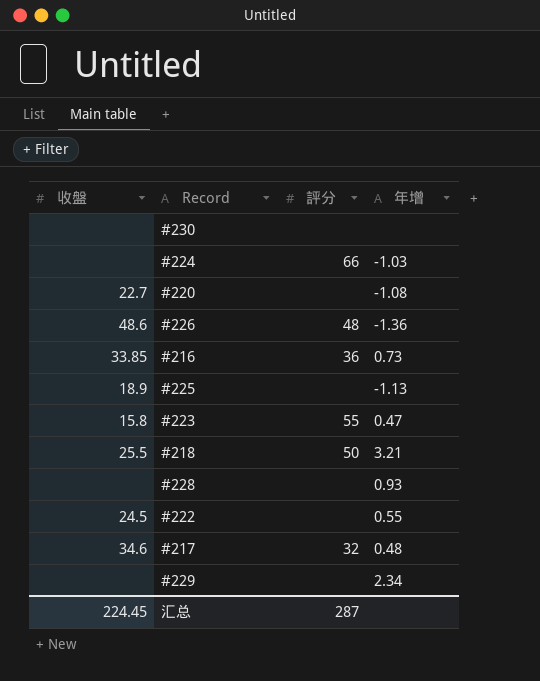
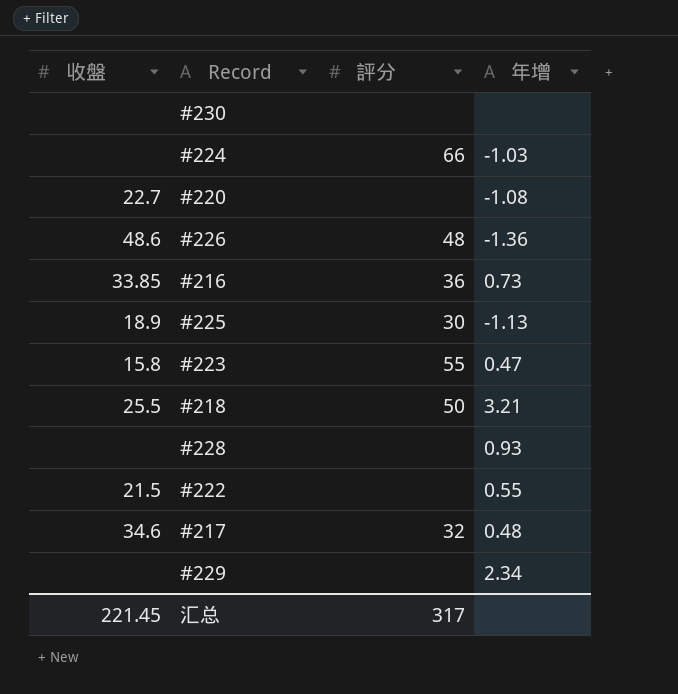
#225 | 評分: none -> 30
#222 | 收盤: 24.5 -> 21.5
汇总 | 收盤: 224.45 -> 221.45
汇总 | 評分: 287 -> 317

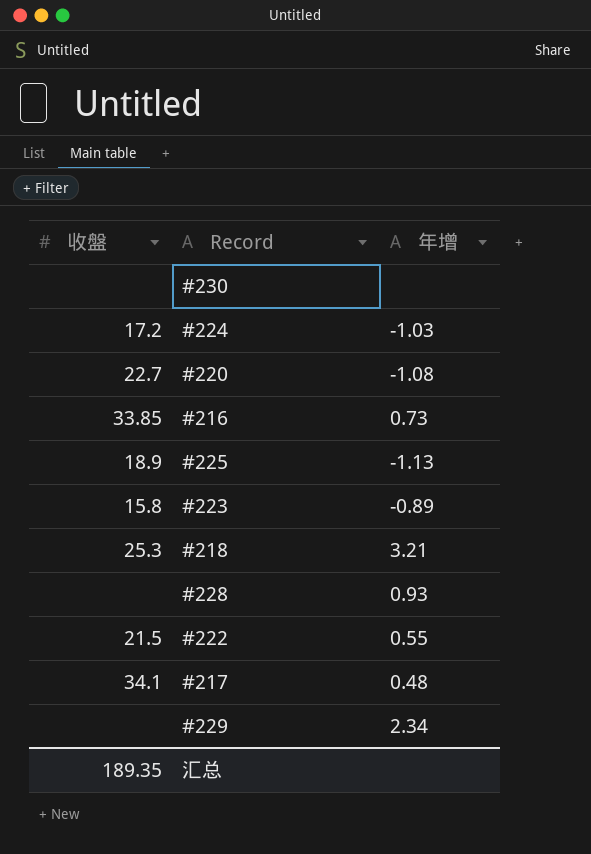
column 評分 | position: 3 -> none
row #226: 48.6 | 48 | -1.36 -> none
#224 | 收盤: none -> 17.2
#223 | 年增: 0.47 -> -0.89
#218 | 收盤: 25.5 -> 25.3
#217 | 收盤: 34.6 -> 34.1
汇总 | 收盤: 221.45 -> 189.35

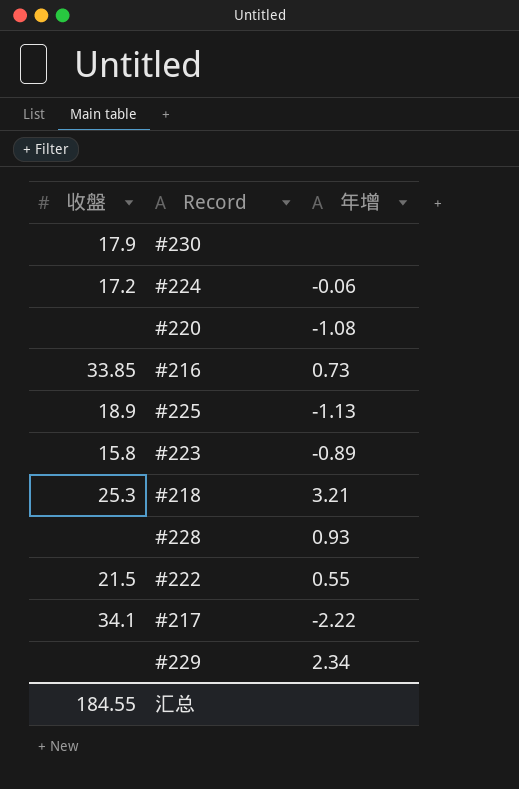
#230 | 收盤: none -> 17.9
#224 | 年增: -1.03 -> -0.06
#220 | 收盤: 22.7 -> none
#217 | 年增: 0.48 -> -2.22
汇总 | 收盤: 189.35 -> 184.55

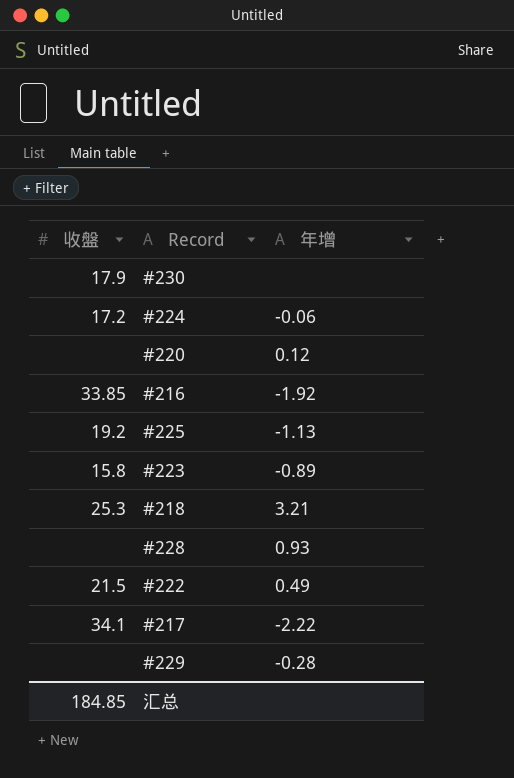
#220 | 年增: -1.08 -> 0.12
#216 | 年增: 0.73 -> -1.92
#225 | 收盤: 18.9 -> 19.2
#222 | 年增: 0.55 -> 0.49
#229 | 年增: 2.34 -> -0.28
汇总 | 收盤: 184.55 -> 184.85

